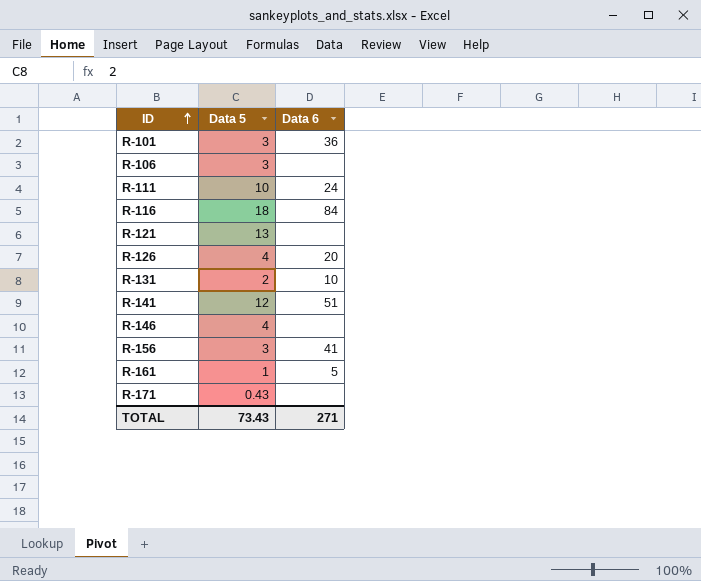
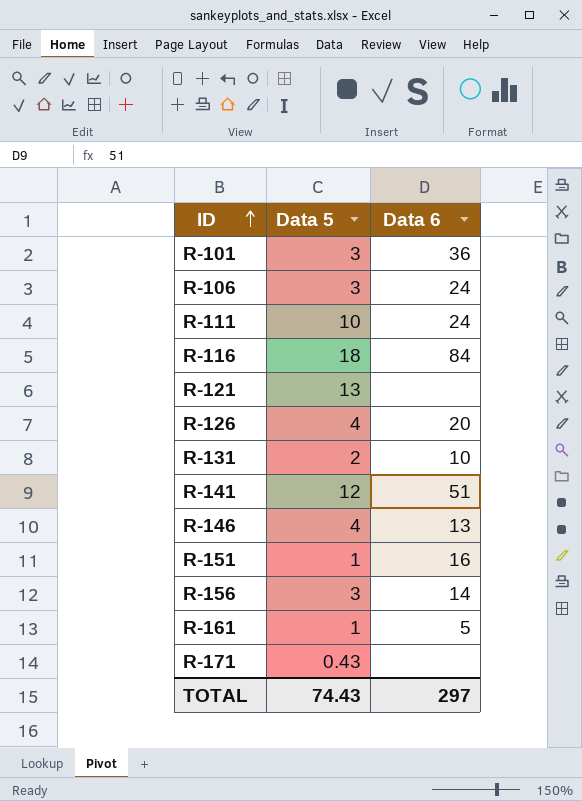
R-106 | Data 6: none -> 24
R-146 | Data 6: none -> 13
row R-151: none -> 1 | 16
R-156 | Data 6: 41 -> 14
TOTAL | Data 5: 73.43 -> 74.43
TOTAL | Data 6: 271 -> 297

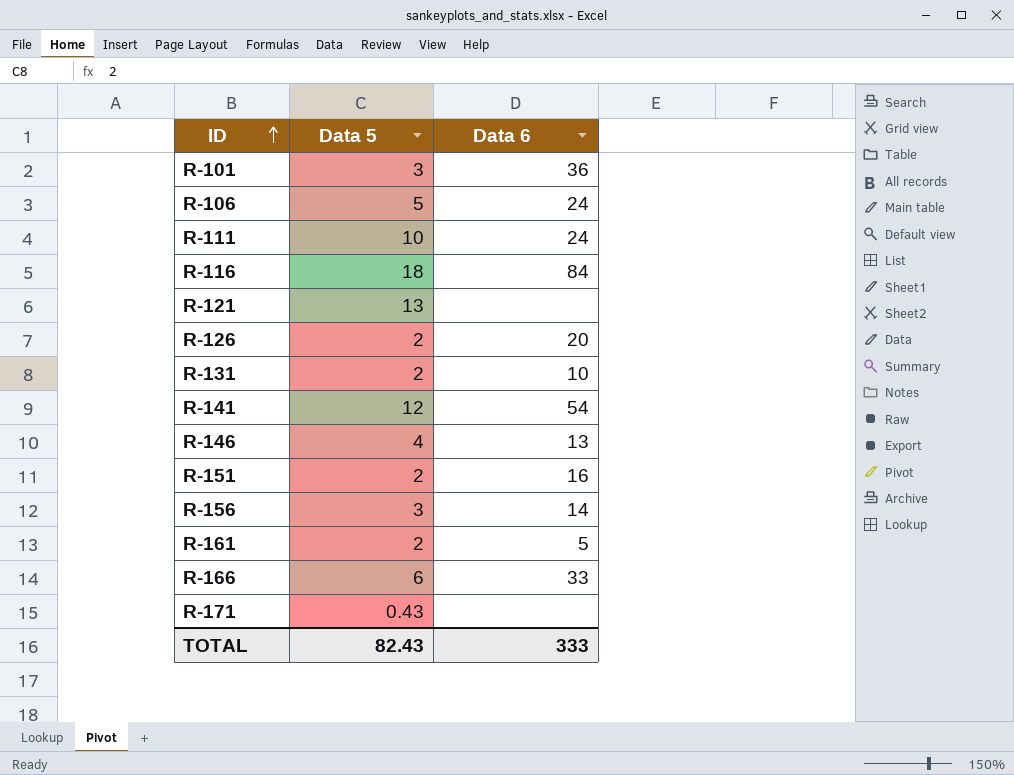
R-106 | Data 5: 3 -> 5
R-126 | Data 5: 4 -> 2
R-141 | Data 6: 51 -> 54
R-151 | Data 5: 1 -> 2
R-161 | Data 5: 1 -> 2
row R-166: none -> 6 | 33
TOTAL | Data 5: 74.43 -> 82.43
TOTAL | Data 6: 297 -> 333

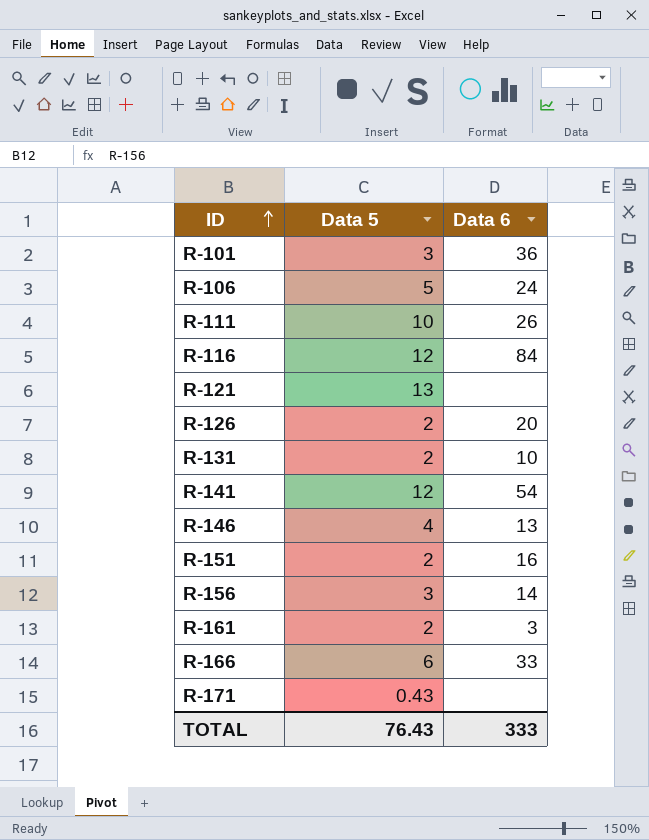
R-111 | Data 6: 24 -> 26
R-116 | Data 5: 18 -> 12
R-161 | Data 6: 5 -> 3
TOTAL | Data 5: 82.43 -> 76.43

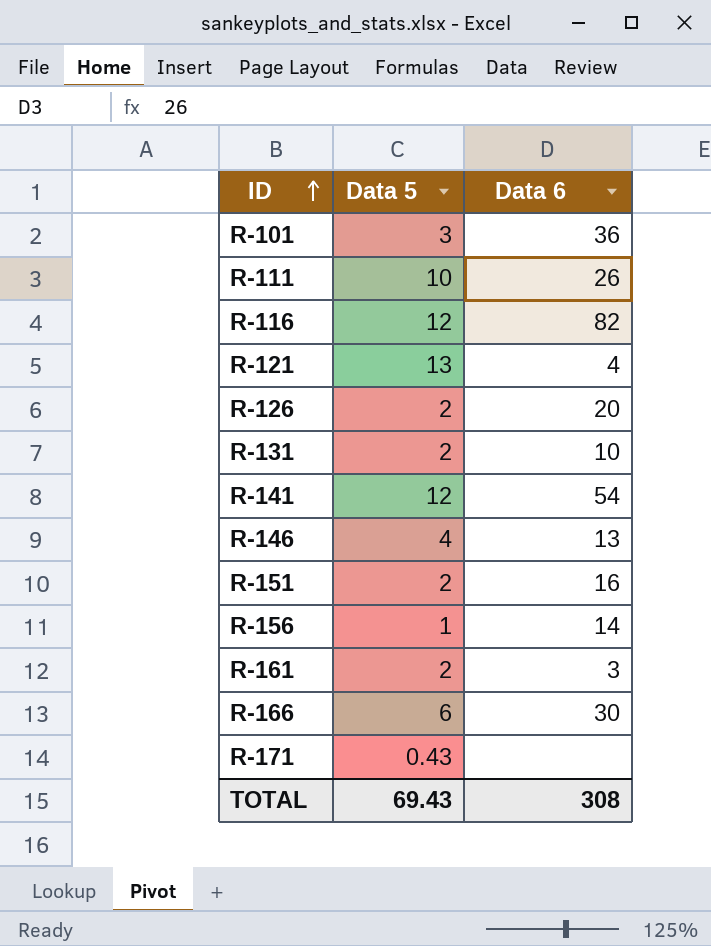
row R-106: 5 | 24 -> none
R-116 | Data 6: 84 -> 82
R-121 | Data 6: none -> 4
R-156 | Data 5: 3 -> 1
R-166 | Data 6: 33 -> 30
TOTAL | Data 5: 76.43 -> 69.43
TOTAL | Data 6: 333 -> 308

